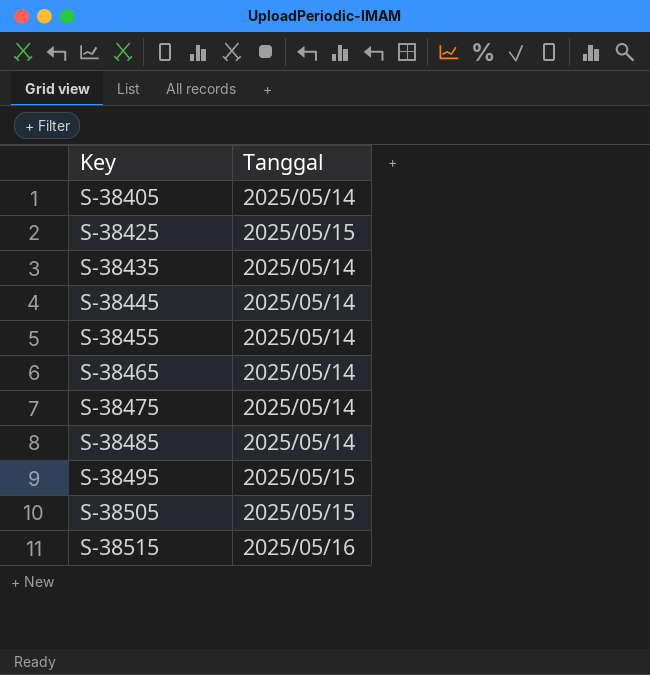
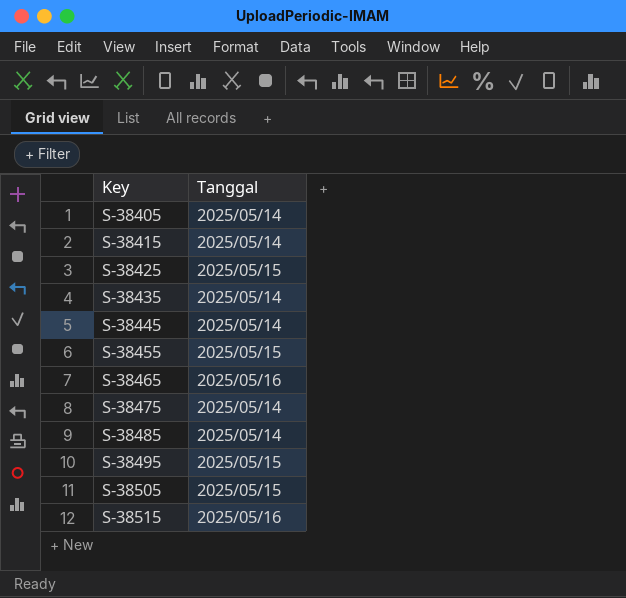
row S-38415: none -> 2025/05/14
S-38455 | Tanggal: 2025/05/14 -> 2025/05/15
S-38465 | Tanggal: 2025/05/14 -> 2025/05/16

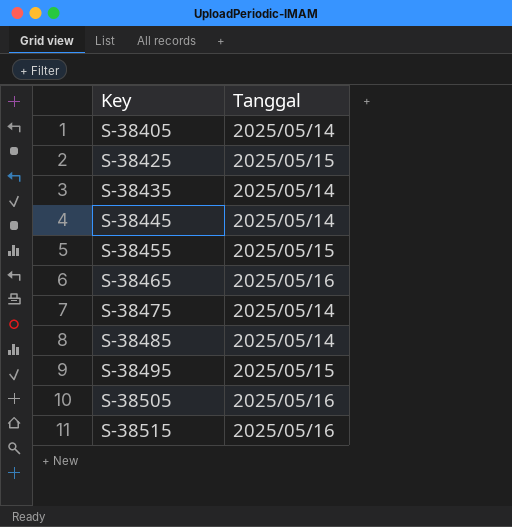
row S-38415: 2025/05/14 -> none
S-38505 | Tanggal: 2025/05/15 -> 2025/05/16

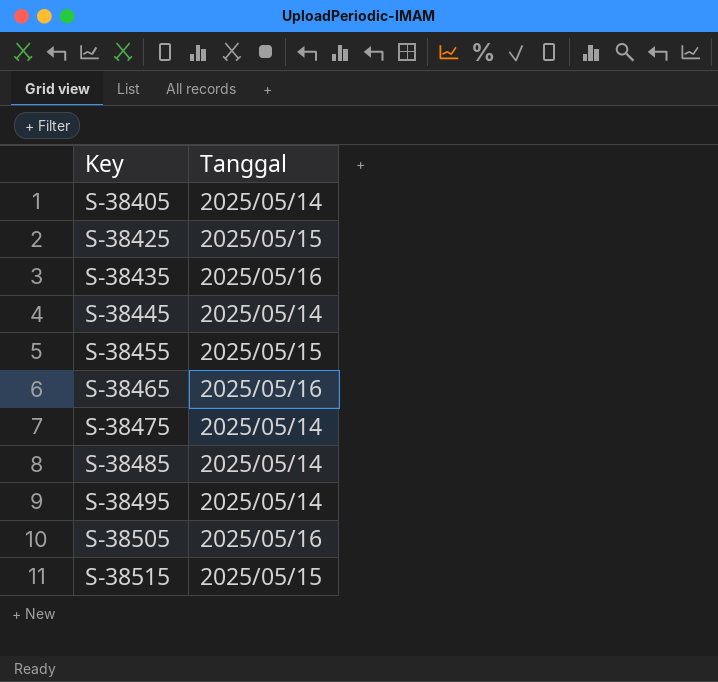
S-38435 | Tanggal: 2025/05/14 -> 2025/05/16
S-38495 | Tanggal: 2025/05/15 -> 2025/05/14
S-38515 | Tanggal: 2025/05/16 -> 2025/05/15

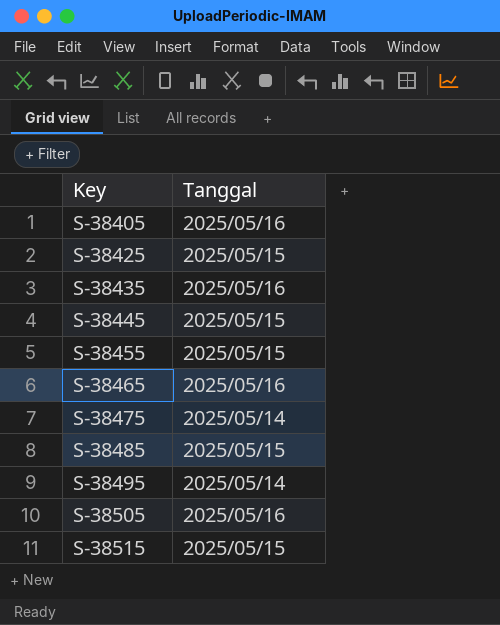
S-38405 | Tanggal: 2025/05/14 -> 2025/05/16
S-38445 | Tanggal: 2025/05/14 -> 2025/05/15
S-38485 | Tanggal: 2025/05/14 -> 2025/05/15

